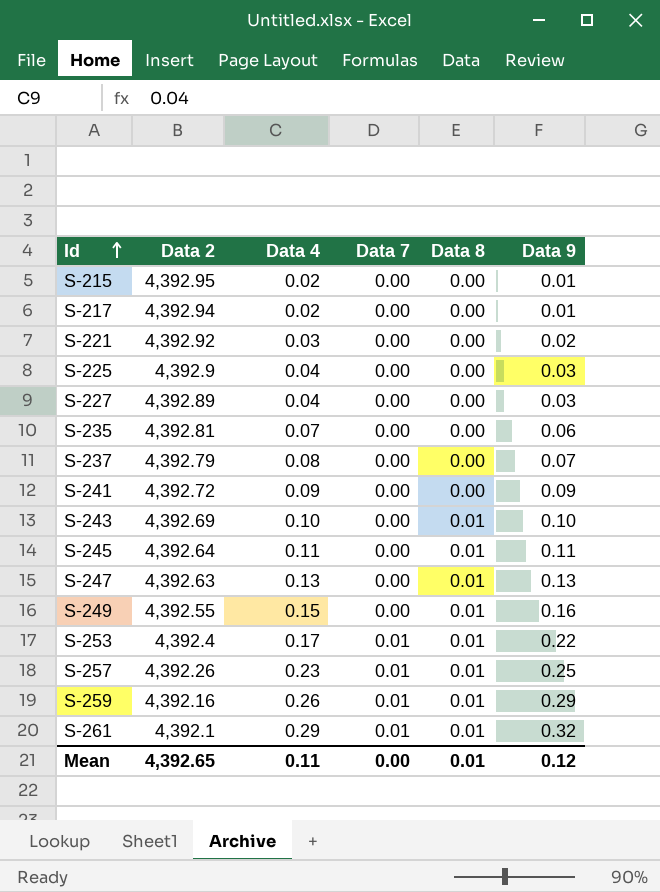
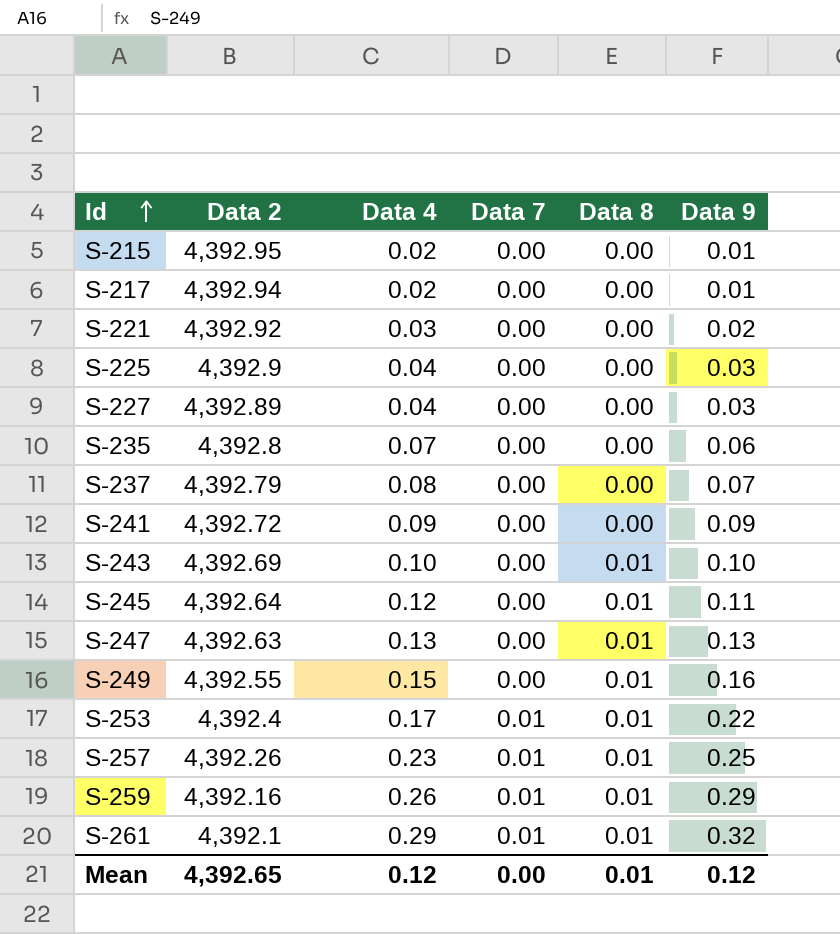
S-235 | Data 2: 4,392.81 -> 4,392.8
S-245 | Data 4: 0.11 -> 0.12
Mean | Data 4: 0.11 -> 0.12

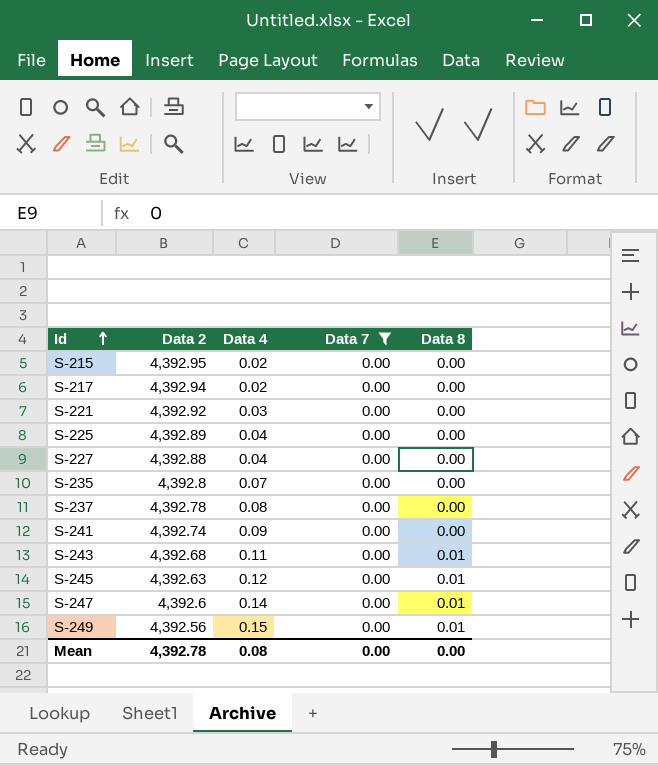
filter: none -> Data 7 = 0.00
column Data 9 | position: 6 -> none
S-225 | Data 2: 4,392.9 -> 4,392.89
S-227 | Data 2: 4,392.89 -> 4,392.88
S-237 | Data 2: 4,392.79 -> 4,392.78
S-241 | Data 2: 4,392.72 -> 4,392.74
S-243 | Data 2: 4,392.69 -> 4,392.68
S-243 | Data 4: 0.10 -> 0.11
S-245 | Data 2: 4,392.64 -> 4,392.63
S-247 | Data 2: 4,392.63 -> 4,392.6
S-247 | Data 4: 0.13 -> 0.14
S-249 | Data 2: 4,392.55 -> 4,392.56
Mean | Data 2: 4,392.65 -> 4,392.78
Mean | Data 4: 0.12 -> 0.08
Mean | Data 8: 0.01 -> 0.00

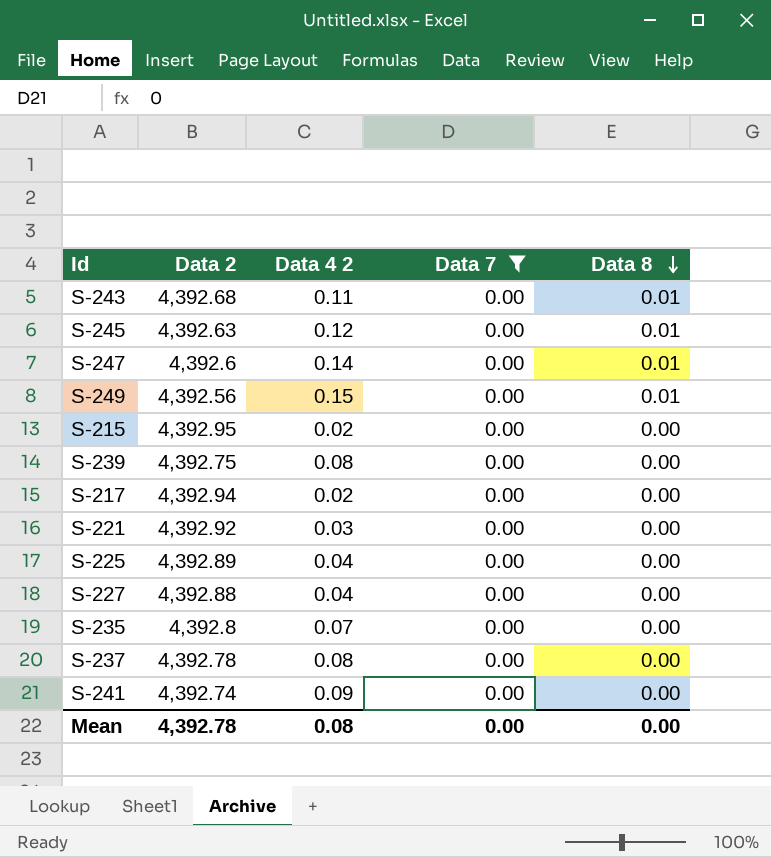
row order: Id ascending -> Data 8 descending
column name: Data 4 -> Data 4 2
row S-239: none -> 4,392.75 | 0.08 | 0.00 | 0.00

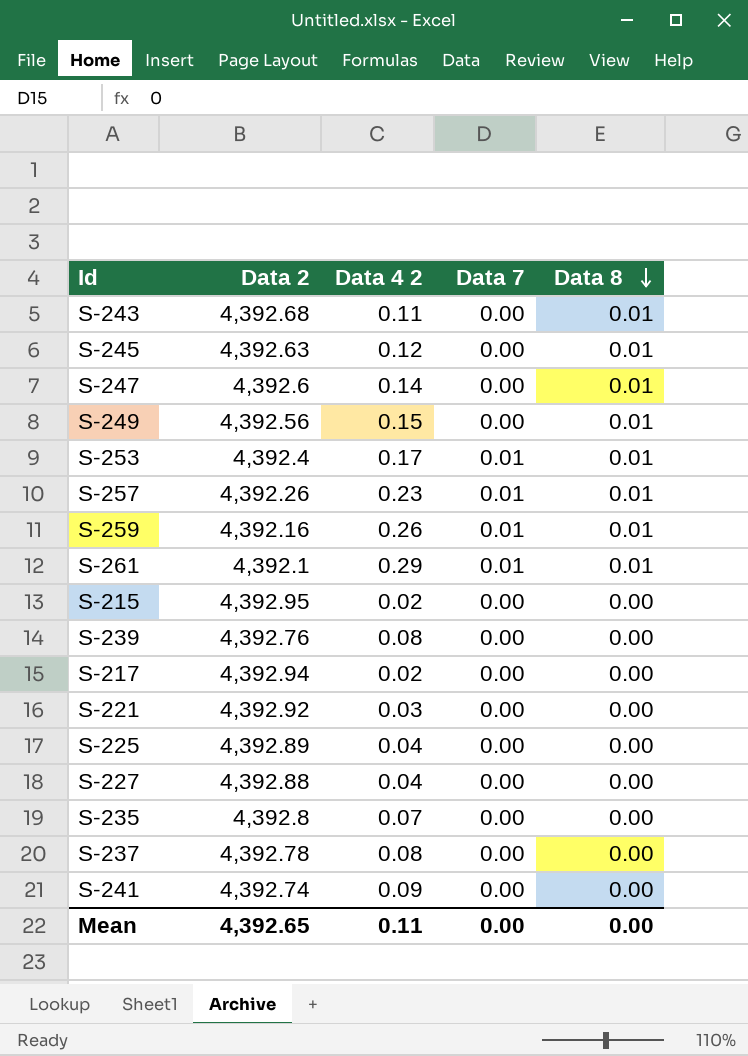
filter: Data 7 = 0.00 -> none
S-239 | Data 2: 4,392.75 -> 4,392.76
Mean | Data 2: 4,392.78 -> 4,392.65
Mean | Data 4 2: 0.08 -> 0.11

